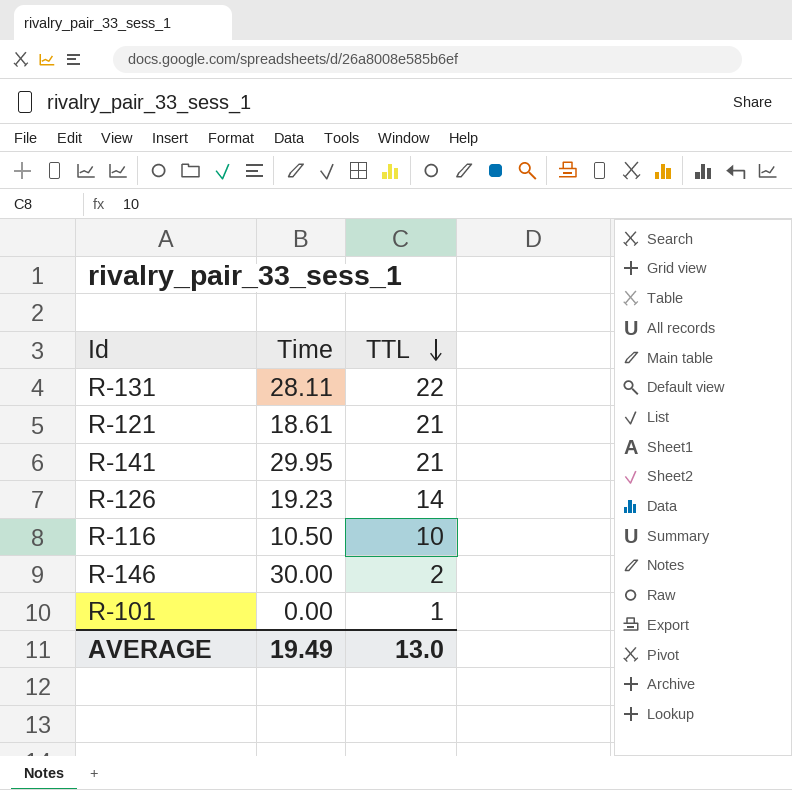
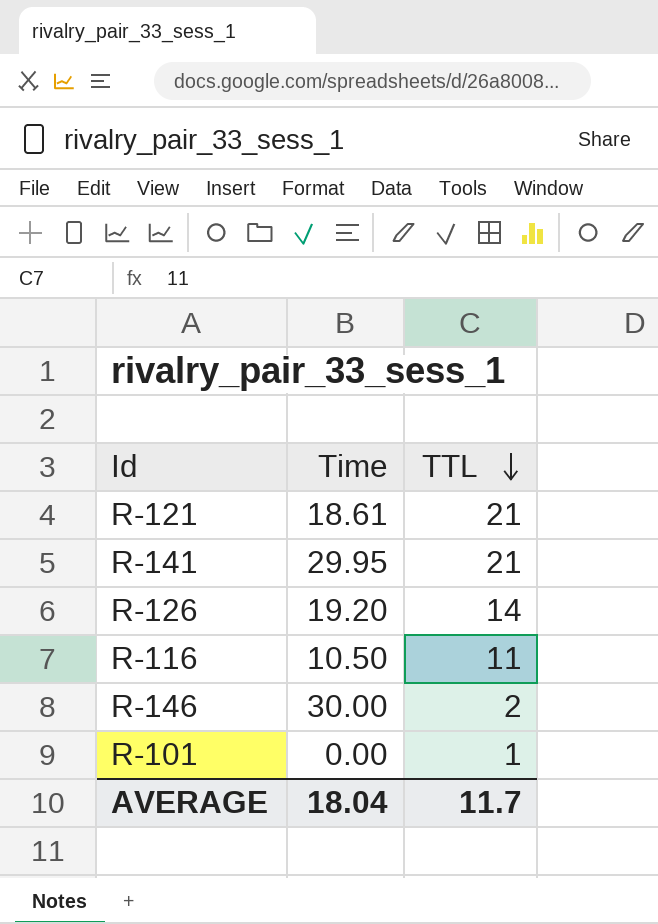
row R-131: 28.11 | 22 -> none
R-126 | Time: 19.23 -> 19.20
R-116 | TTL: 10 -> 11
AVERAGE | Time: 19.49 -> 18.04
AVERAGE | TTL: 13.0 -> 11.7

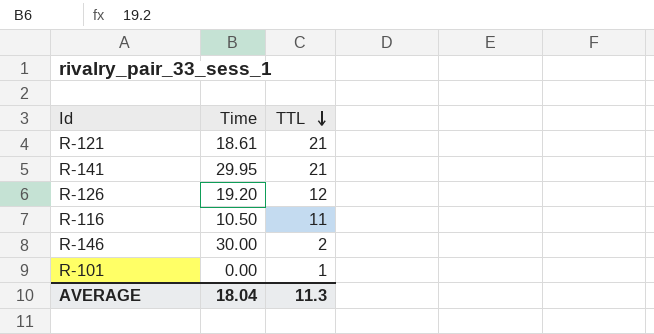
R-126 | TTL: 14 -> 12
AVERAGE | TTL: 11.7 -> 11.3

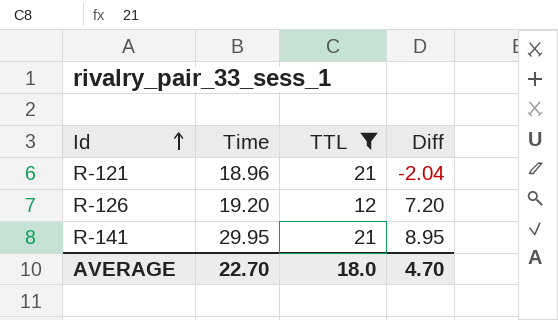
filter: none -> TTL >= 12
row order: TTL descending -> Id ascending
column Diff | formula: none -> [Time] - [TTL]
R-121 | Time: 18.61 -> 18.96
AVERAGE | Time: 18.04 -> 22.70
AVERAGE | TTL: 11.3 -> 18.0

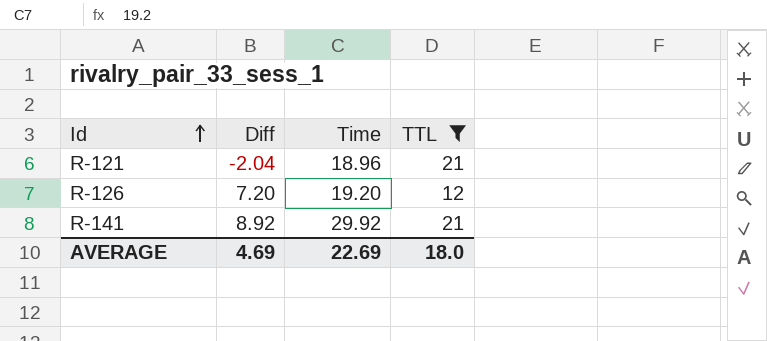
column Diff | position: 4 -> 2
R-141 | Diff: 8.95 -> 8.92
R-141 | Time: 29.95 -> 29.92
AVERAGE | Diff: 4.70 -> 4.69
AVERAGE | Time: 22.70 -> 22.69

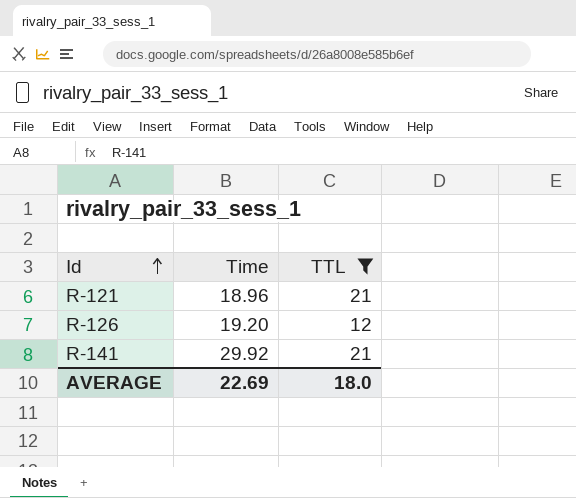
column Diff | formula: [Time] - [TTL] -> none

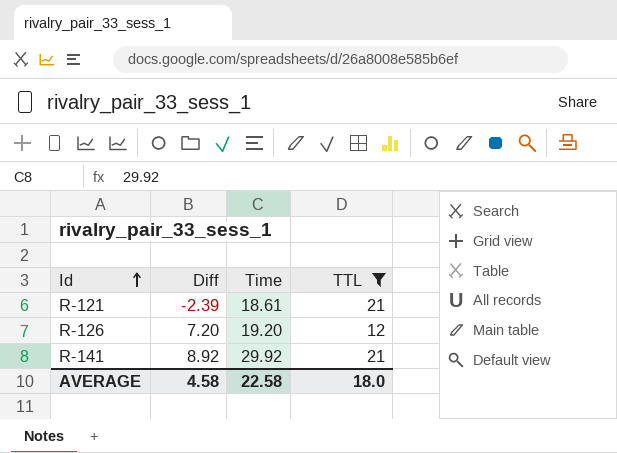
column Diff | formula: none -> [Time] - [TTL]
R-121 | Time: 18.96 -> 18.61
AVERAGE | Time: 22.69 -> 22.58

